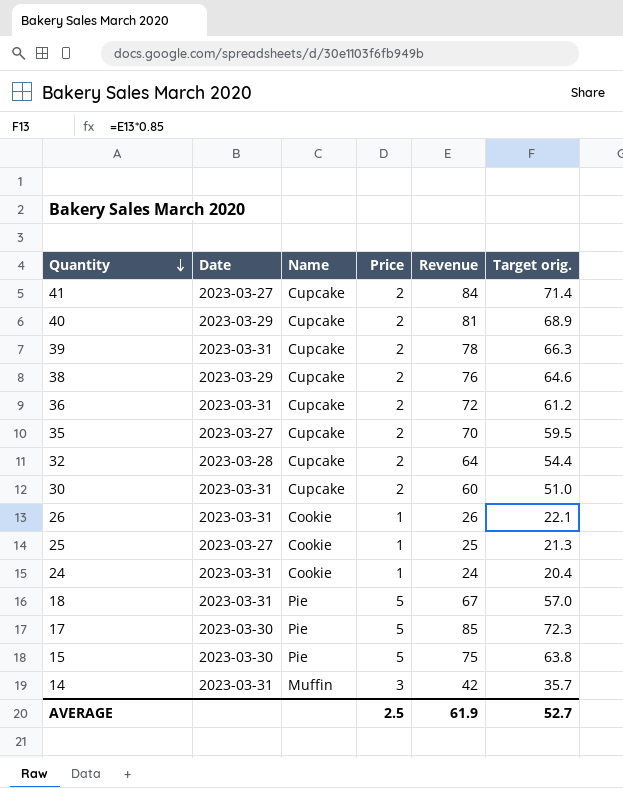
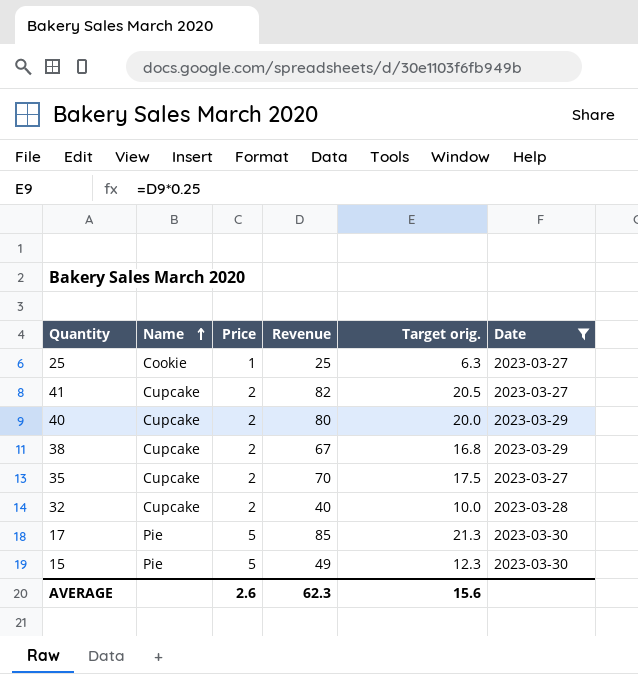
filter: none -> Date != 2023-03-31
row order: Quantity descending -> Name ascending
column Target orig. | formula: [Revenue] * 0.85 -> [Revenue] * 0.25
column Date | position: 2 -> 6
41 | Revenue: 84 -> 82
40 | Revenue: 81 -> 80
38 | Revenue: 76 -> 67
32 | Revenue: 64 -> 40
15 | Revenue: 75 -> 49
AVERAGE | Price: 2.5 -> 2.6
AVERAGE | Revenue: 61.9 -> 62.3
AVERAGE | Target orig.: 52.7 -> 15.6

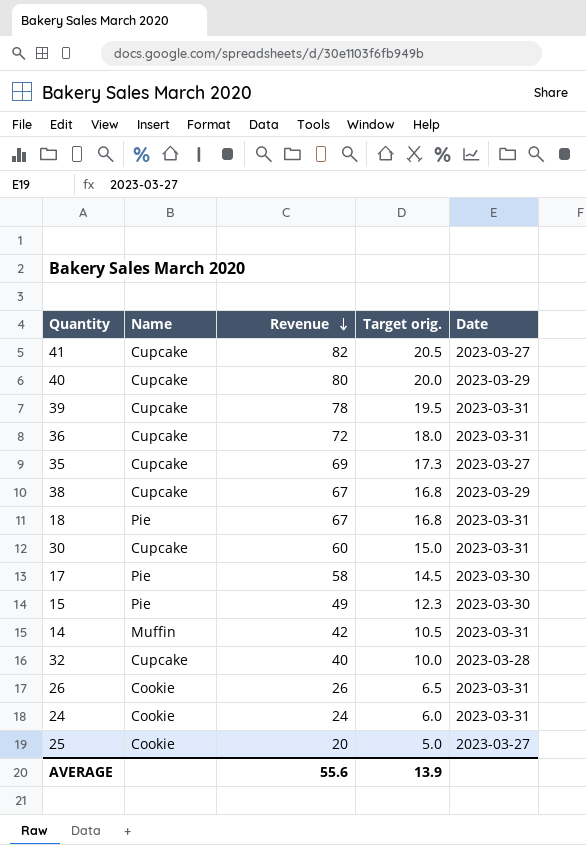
filter: Date != 2023-03-31 -> none
row order: Name ascending -> Revenue descending
column Price | position: 3 -> none
35 | Revenue: 70 -> 69
35 | Target orig.: 17.5 -> 17.3
17 | Revenue: 85 -> 58
17 | Target orig.: 21.3 -> 14.5
25 | Revenue: 25 -> 20
25 | Target orig.: 6.3 -> 5.0
AVERAGE | Revenue: 62.3 -> 55.6
AVERAGE | Target orig.: 15.6 -> 13.9

